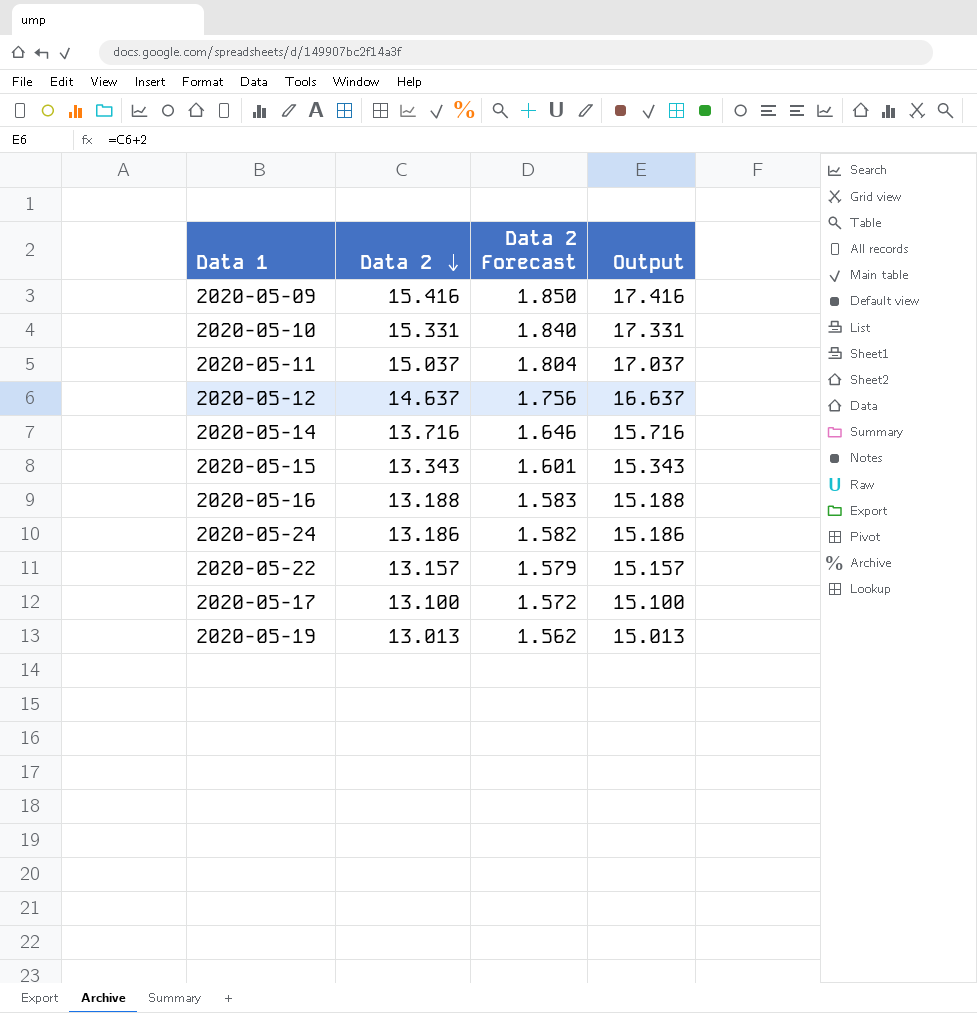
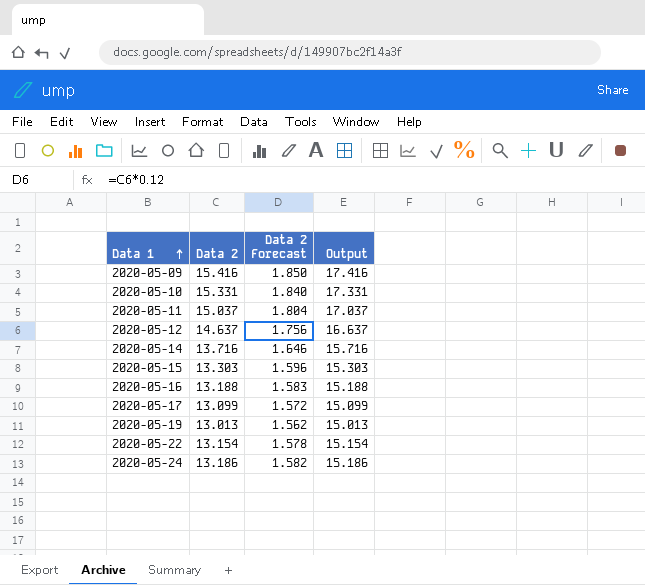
row order: Data 2 descending -> Data 1 ascending
2020-05-15 | Data 2: 13.343 -> 13.303
2020-05-15 | Data 2 Forecast: 1.601 -> 1.596
2020-05-15 | Output: 15.343 -> 15.303
2020-05-17 | Data 2: 13.100 -> 13.099
2020-05-17 | Output: 15.100 -> 15.099
2020-05-22 | Data 2: 13.157 -> 13.154
2020-05-22 | Data 2 Forecast: 1.579 -> 1.578
2020-05-22 | Output: 15.157 -> 15.154

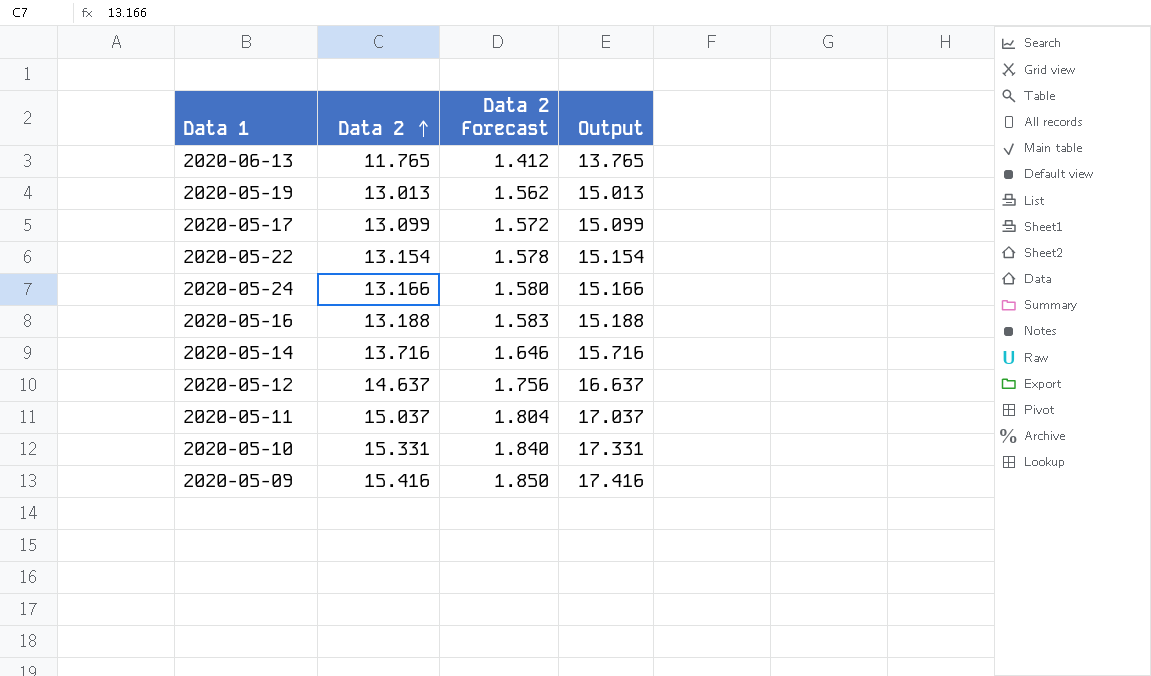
row order: Data 1 ascending -> Data 2 ascending
row 2020-05-15: 13.303 | 1.596 | 15.303 -> none
row 2020-06-13: none -> 11.765 | 1.412 | 13.765
2020-05-24 | Data 2: 13.186 -> 13.166
2020-05-24 | Data 2 Forecast: 1.582 -> 1.580
2020-05-24 | Output: 15.186 -> 15.166

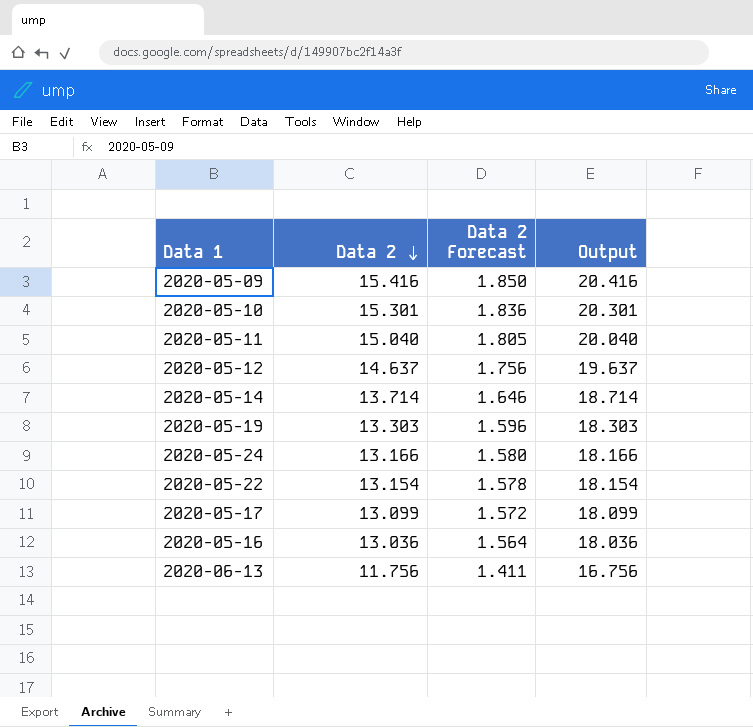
row order: Data 2 ascending -> Data 2 descending
column Output | formula: [Data 2] + 2 -> [Data 2] + 5
2020-05-10 | Data 2: 15.331 -> 15.301
2020-05-10 | Data 2 Forecast: 1.840 -> 1.836
2020-05-11 | Data 2: 15.037 -> 15.040
2020-05-11 | Data 2 Forecast: 1.804 -> 1.805
2020-05-14 | Data 2: 13.716 -> 13.714
2020-05-19 | Data 2: 13.013 -> 13.303
2020-05-19 | Data 2 Forecast: 1.562 -> 1.596
2020-05-16 | Data 2: 13.188 -> 13.036
2020-05-16 | Data 2 Forecast: 1.583 -> 1.564
2020-06-13 | Data 2: 11.765 -> 11.756
2020-06-13 | Data 2 Forecast: 1.412 -> 1.411

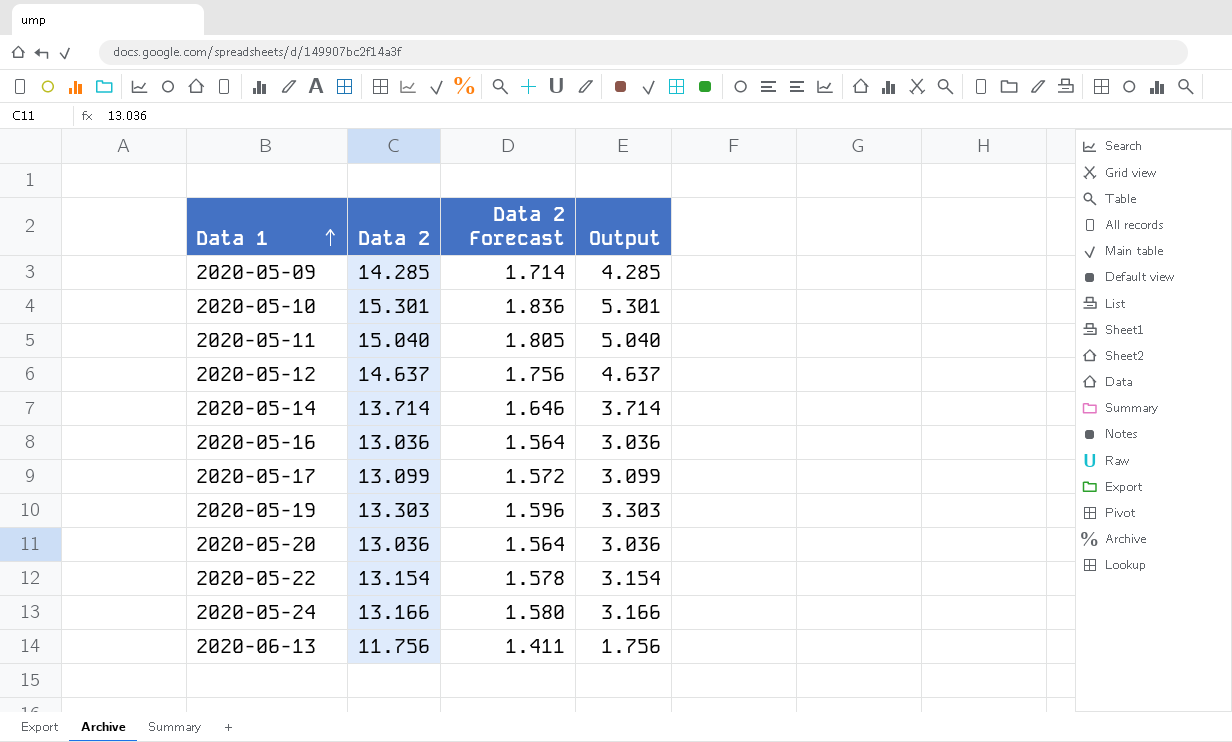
row order: Data 2 descending -> Data 1 ascending
column Output | formula: [Data 2] + 5 -> [Data 2] - 10
2020-05-09 | Data 2: 15.416 -> 14.285
2020-05-09 | Data 2 Forecast: 1.850 -> 1.714
row 2020-05-20: none -> 13.036 | 1.564 | 3.036

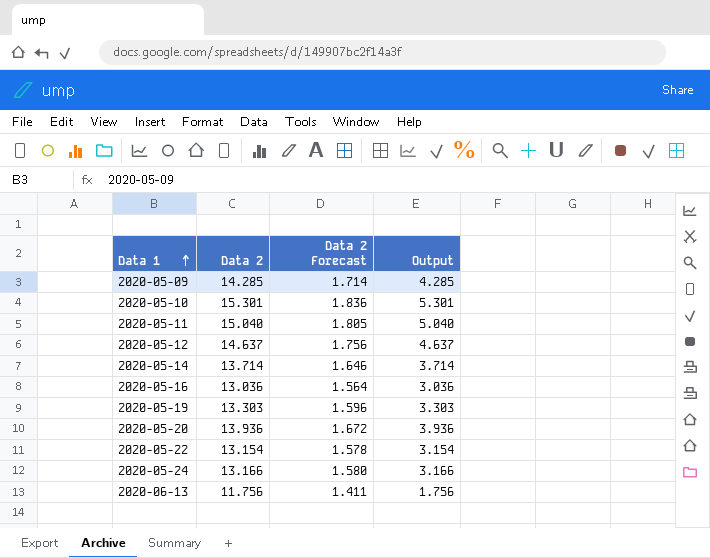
row 2020-05-17: 13.099 | 1.572 | 3.099 -> none
2020-05-20 | Data 2: 13.036 -> 13.936
2020-05-20 | Data 2 Forecast: 1.564 -> 1.672
2020-05-20 | Output: 3.036 -> 3.936

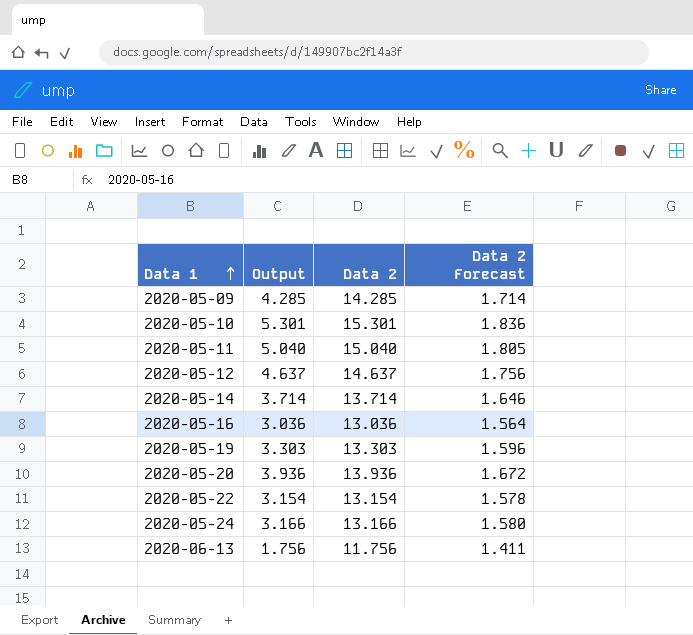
column Output | position: 4 -> 2

